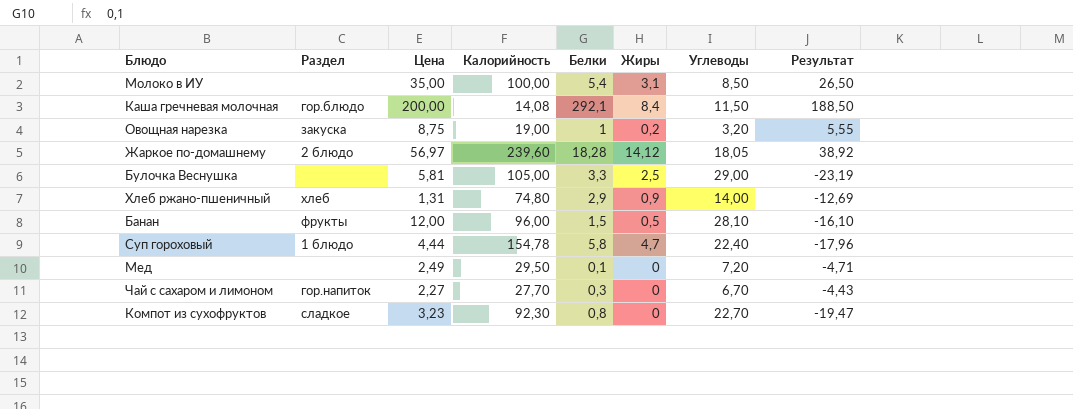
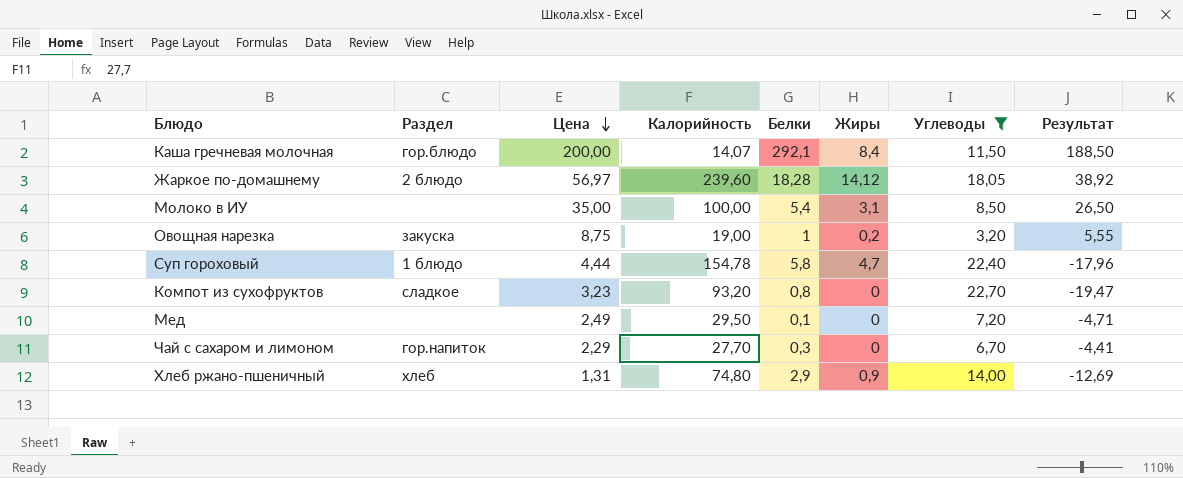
filter: none -> Углеводы <= 22,70
row order: none -> Цена descending
Каша гречневая молочная | Калорийность: 14,08 -> 14,07
Компот из сухофруктов | Калорийность: 92,30 -> 93,20
Чай с сахаром и лимоном | Цена: 2,27 -> 2,29
Чай с сахаром и лимоном | Результат: -4,43 -> -4,41

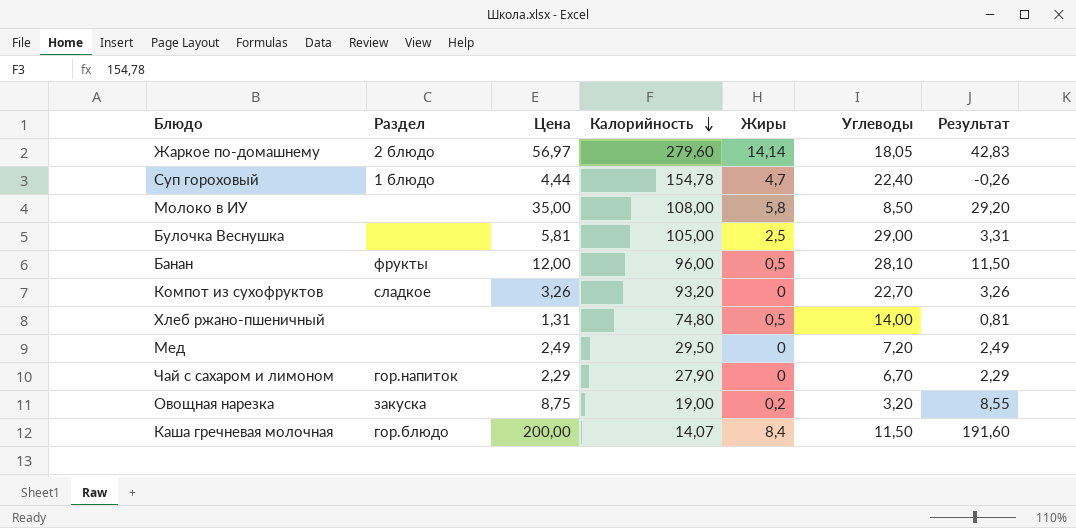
filter: Углеводы <= 22,70 -> none
row order: Цена descending -> Калорийность descending
column Белки | position: 5 -> none
column Результат | formula: [Цена] - [Углеводы] -> [Цена] - [Жиры]
Жаркое по-домашнему | Калорийность: 239,60 -> 279,60
Жаркое по-домашнему | Жиры: 14,12 -> 14,14
Молоко в ИУ | Калорийность: 100,00 -> 108,00
Молоко в ИУ | Жиры: 3,1 -> 5,8
Компот из сухофруктов | Цена: 3,23 -> 3,26
Хлеб ржано-пшеничный | Раздел: хлеб -> none
Хлеб ржано-пшеничный | Жиры: 0,9 -> 0,5
Чай с сахаром и лимоном | Калорийность: 27,70 -> 27,90

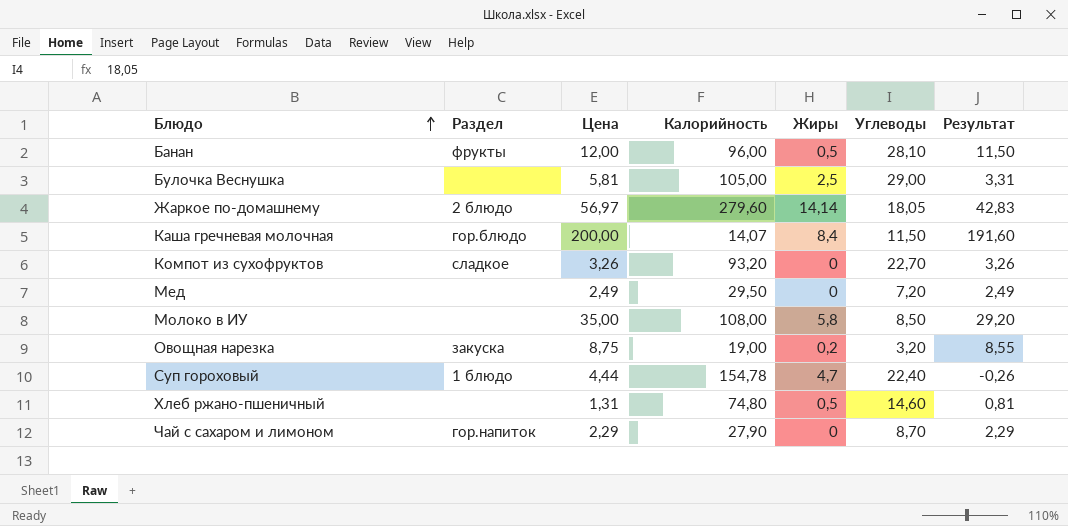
row order: Калорийность descending -> Блюдо ascending
Хлеб ржано-пшеничный | Углеводы: 14,00 -> 14,60
Чай с сахаром и лимоном | Углеводы: 6,70 -> 8,70

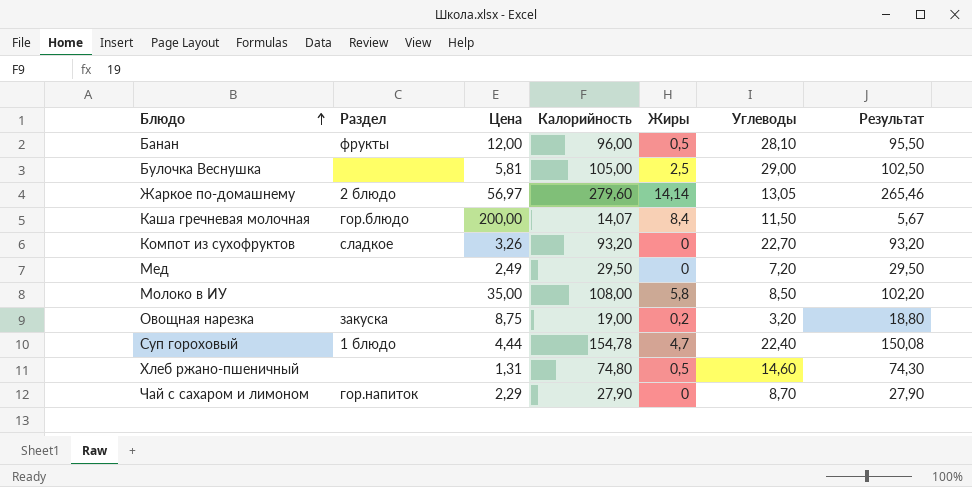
column Результат | formula: [Цена] - [Жиры] -> [Калорийность] - [Жиры]
Жаркое по-домашнему | Углеводы: 18,05 -> 13,05

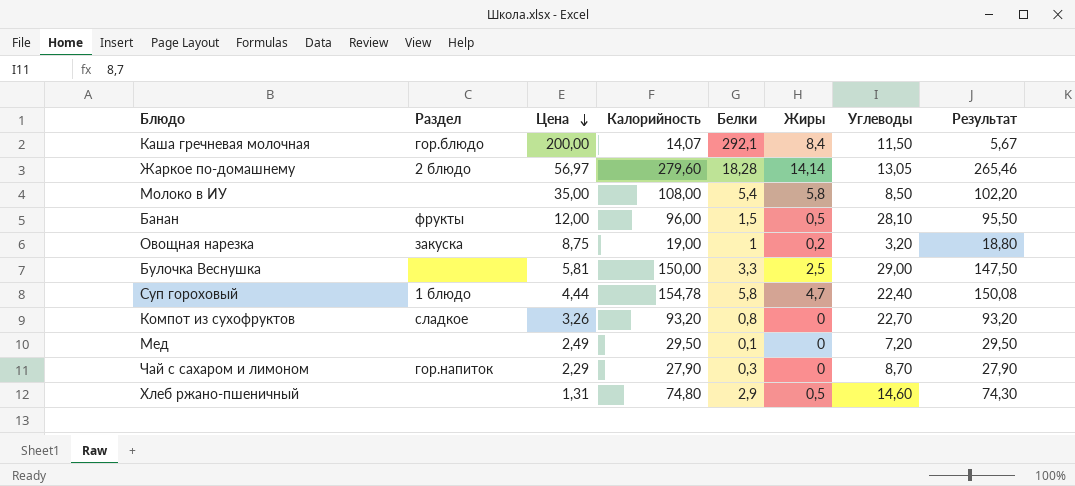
row order: Блюдо ascending -> Цена descending
column Белки | position: none -> 5
Булочка Веснушка | Калорийность: 105,00 -> 150,00
Булочка Веснушка | Результат: 102,50 -> 147,50

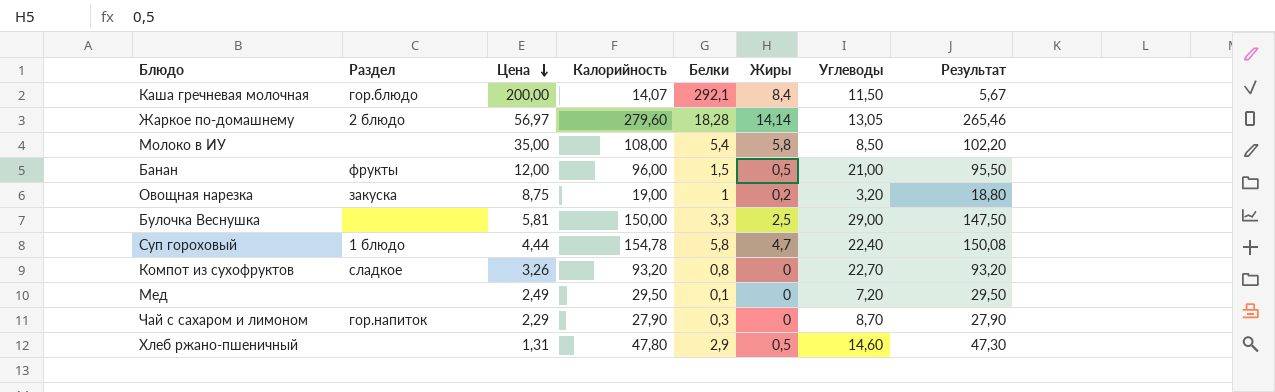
Банан | Углеводы: 28,10 -> 21,00
Хлеб ржано-пшеничный | Калорийность: 74,80 -> 47,80
Хлеб ржано-пшеничный | Результат: 74,30 -> 47,30

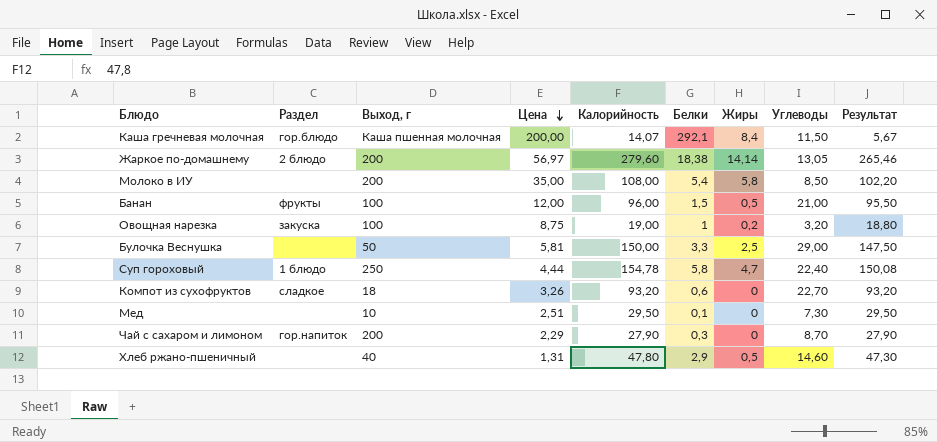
column Выход, г | position: none -> 3
Жаркое по-домашнему | Белки: 18,28 -> 18,38
Компот из сухофруктов | Белки: 0,8 -> 0,6
Мед | Цена: 2,49 -> 2,51
Мед | Углеводы: 7,20 -> 7,30

